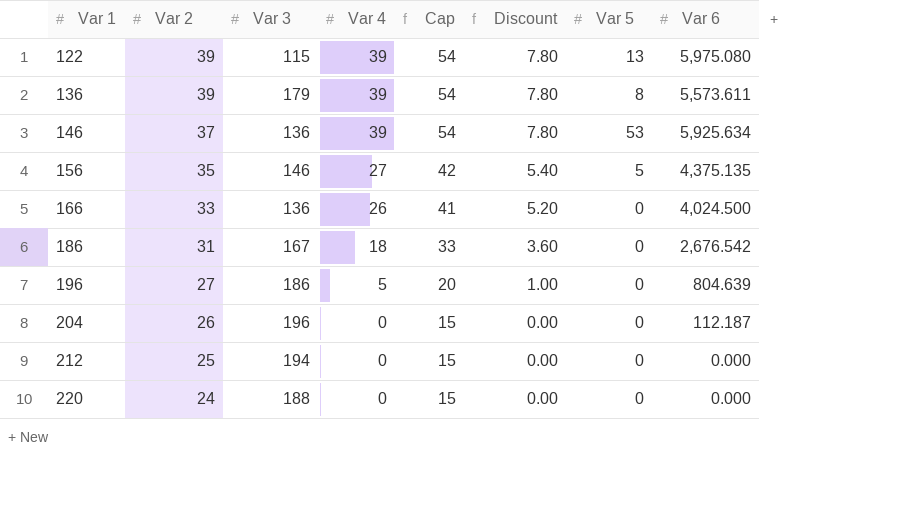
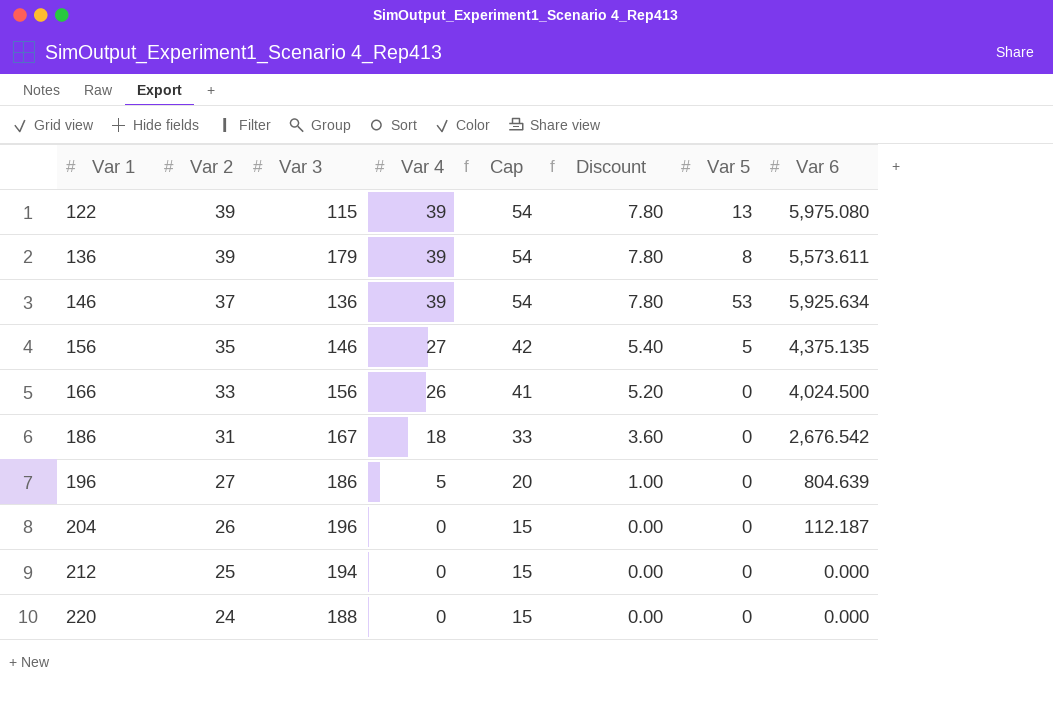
166 | Var 3: 136 -> 156

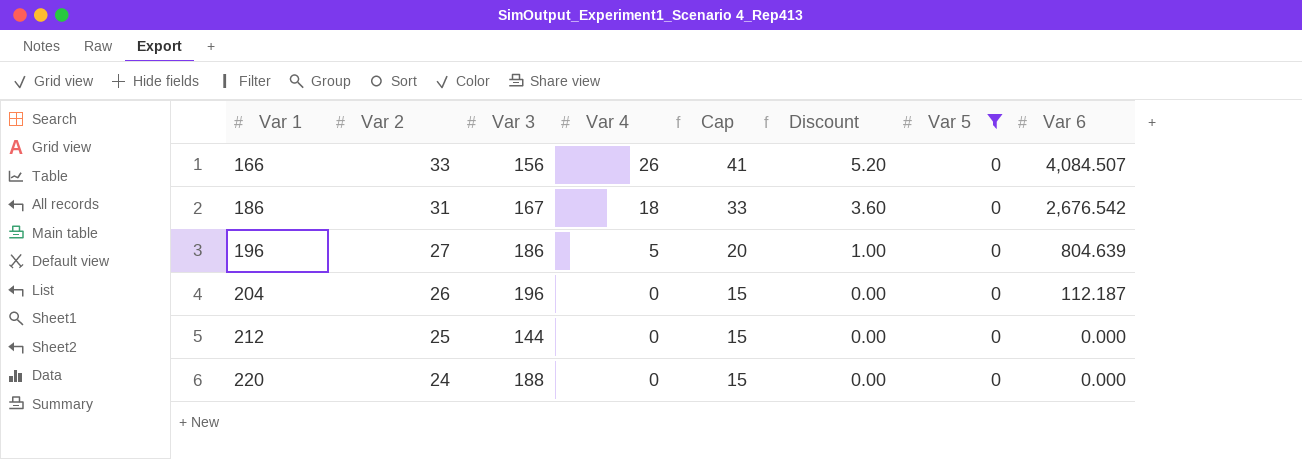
filter: none -> Var 5 = 0
166 | Var 6: 4,024.500 -> 4,084.507
212 | Var 3: 194 -> 144

